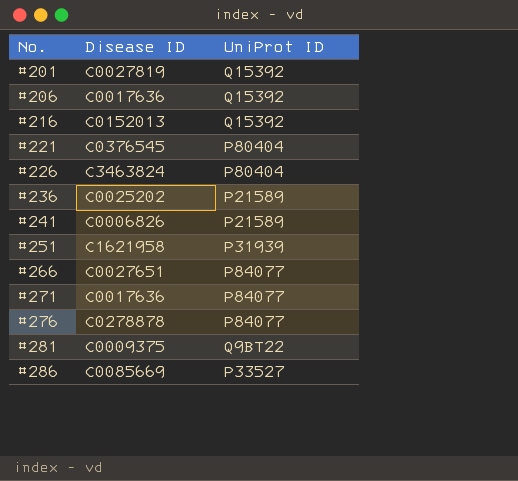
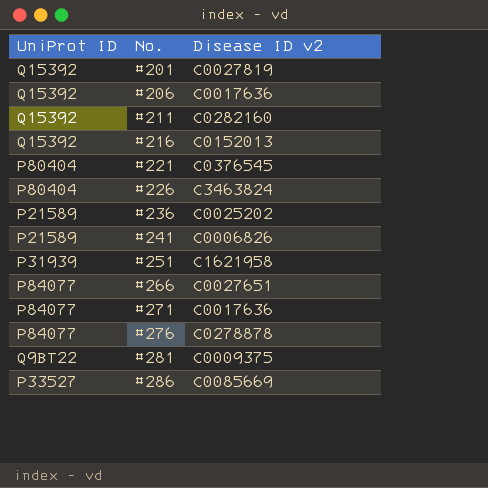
column UniProt ID | position: 3 -> 1
column name: Disease ID -> Disease ID v2
row #211: none -> Q15392 | C0282160

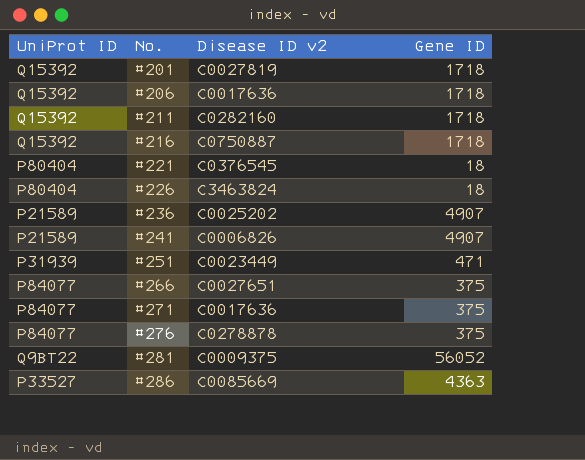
column Gene ID | position: none -> 4
#216 | Disease ID v2: C0152013 -> C0750887
#251 | Disease ID v2: C1621958 -> C0023449

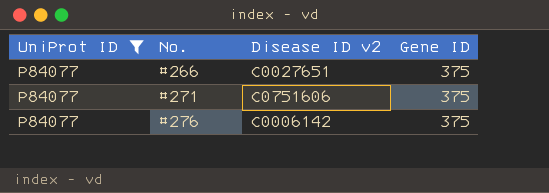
filter: none -> UniProt ID = P84077
#271 | Disease ID v2: C0017636 -> C0751606
#276 | Disease ID v2: C0278878 -> C0006142

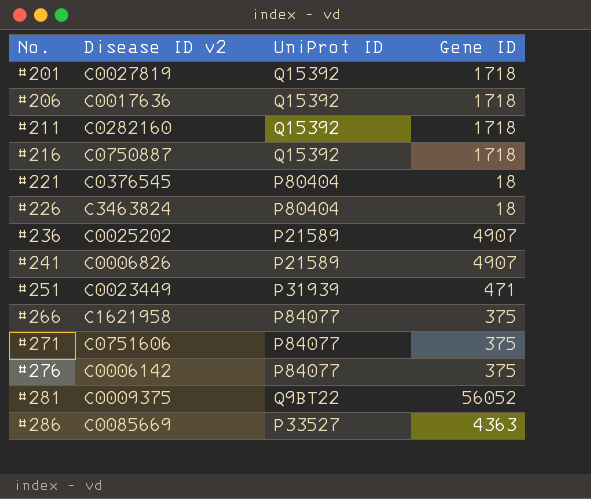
filter: UniProt ID = P84077 -> none
column UniProt ID | position: 1 -> 3
#266 | Disease ID v2: C0027651 -> C1621958

